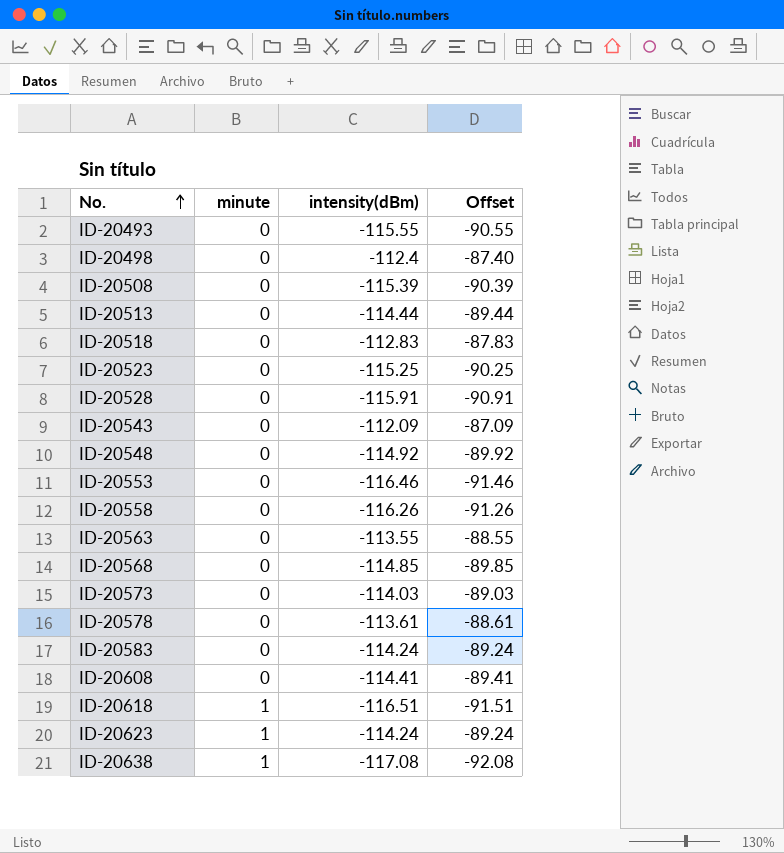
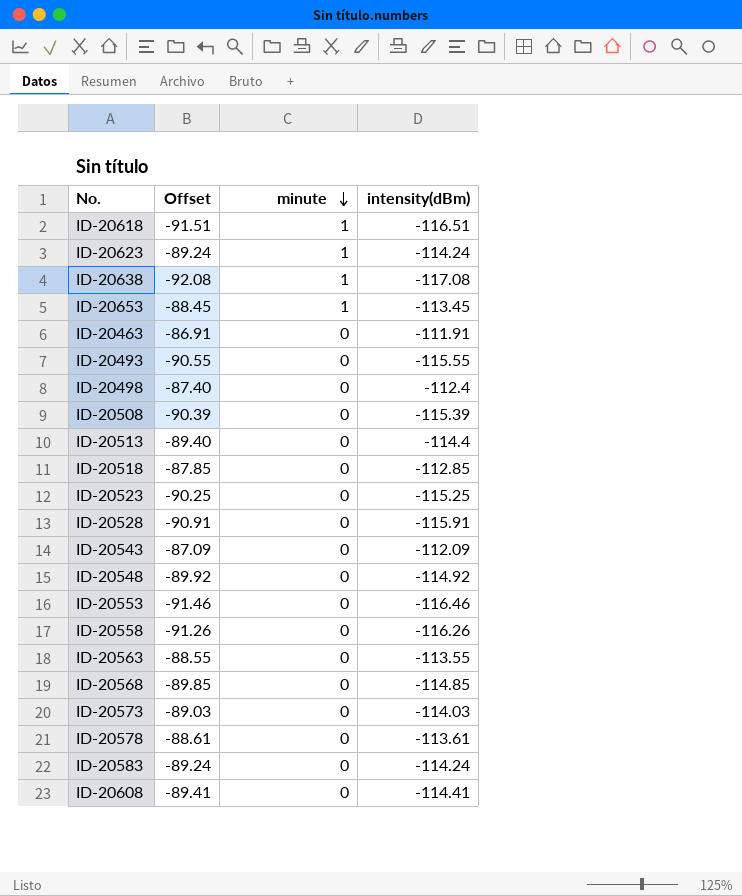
row order: No. ascending -> minute descending
column Offset | position: 4 -> 2
row ID-20653: none -> -88.45 | 1 | -113.45
row ID-20463: none -> -86.91 | 0 | -111.91
ID-20513 | Offset: -89.44 -> -89.40
ID-20513 | intensity(dBm): -114.44 -> -114.4
ID-20518 | Offset: -87.83 -> -87.85
ID-20518 | intensity(dBm): -112.83 -> -112.85

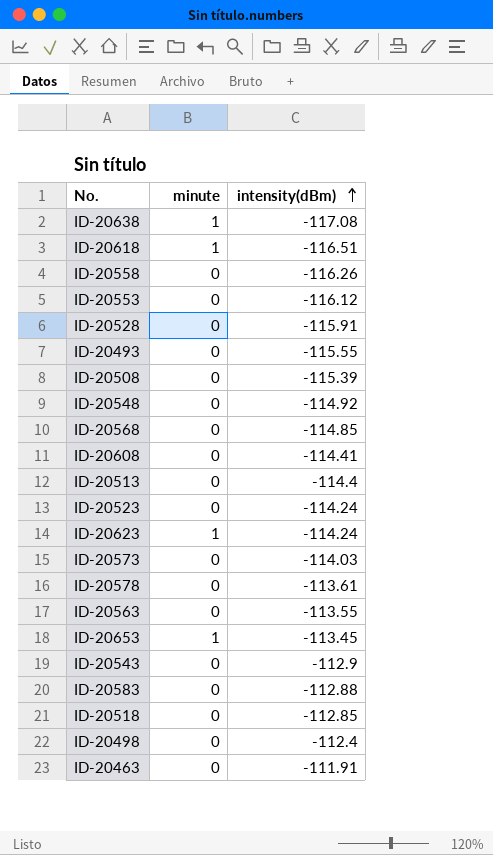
row order: minute descending -> intensity(dBm) ascending
column Offset | formula: [intensity(dBm)] + 25 -> none
ID-20553 | intensity(dBm): -116.46 -> -116.12
ID-20523 | intensity(dBm): -115.25 -> -114.24
ID-20543 | intensity(dBm): -112.09 -> -112.9
ID-20583 | intensity(dBm): -114.24 -> -112.88

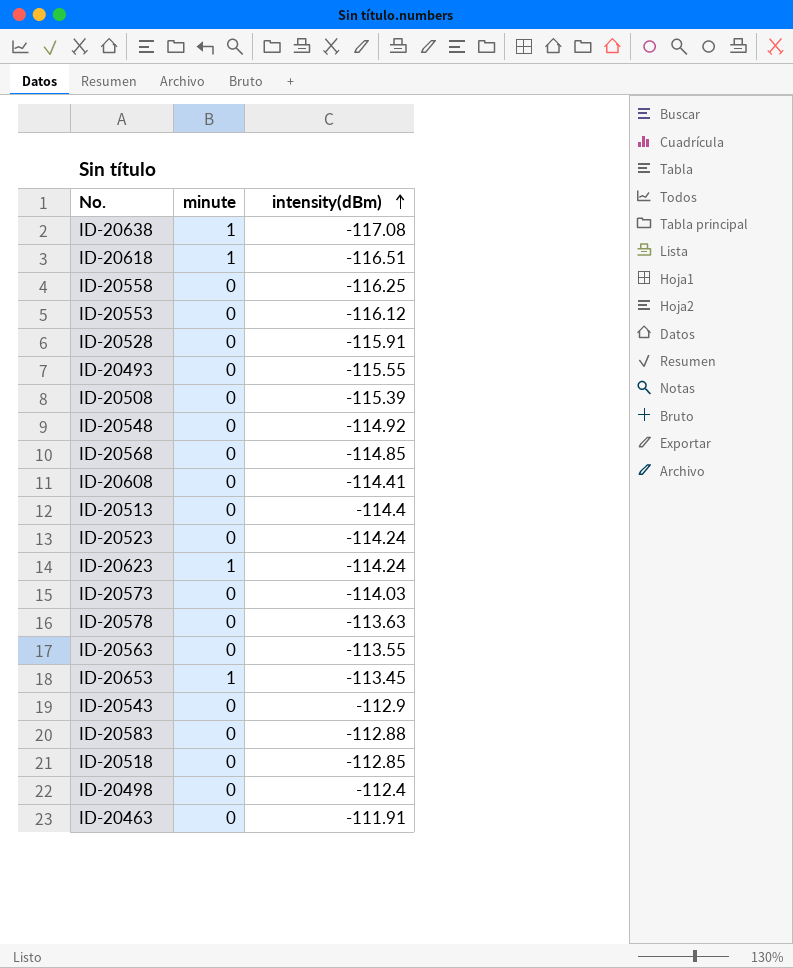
ID-20558 | intensity(dBm): -116.26 -> -116.25
ID-20578 | intensity(dBm): -113.61 -> -113.63

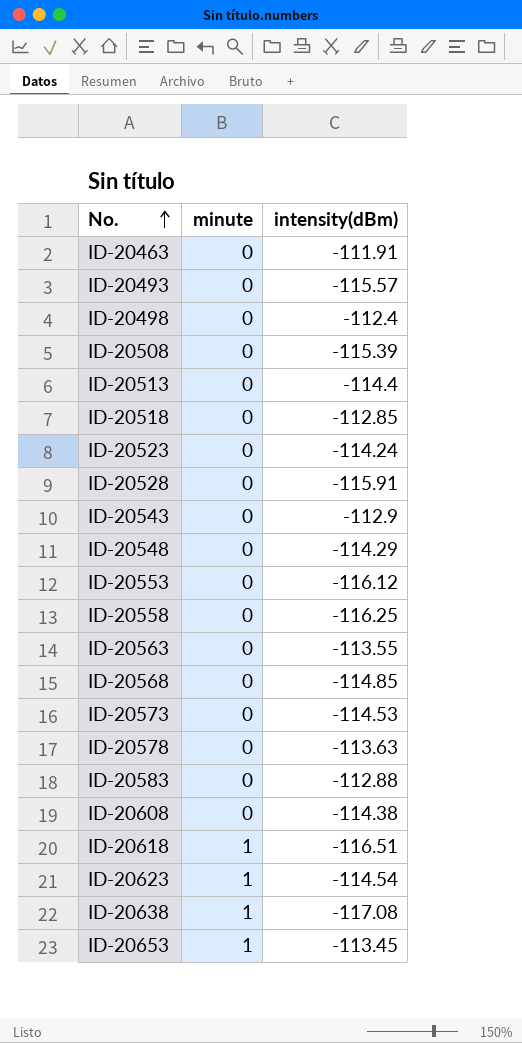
row order: intensity(dBm) ascending -> No. ascending
ID-20493 | intensity(dBm): -115.55 -> -115.57
ID-20548 | intensity(dBm): -114.92 -> -114.29
ID-20573 | intensity(dBm): -114.03 -> -114.53
ID-20608 | intensity(dBm): -114.41 -> -114.38
ID-20623 | intensity(dBm): -114.24 -> -114.54

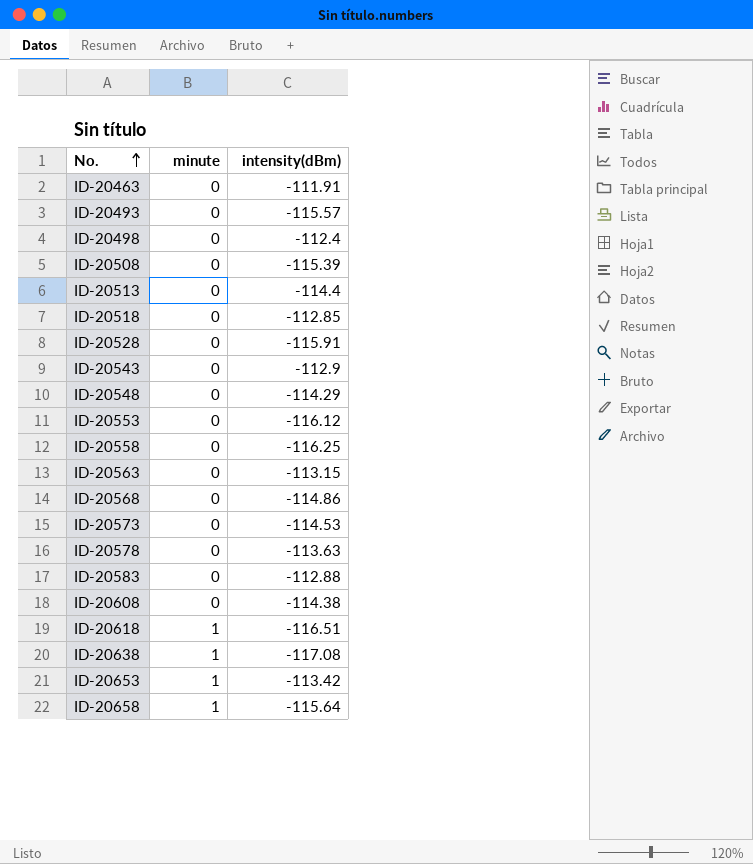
row ID-20523: 0 | -114.24 -> none
row ID-20623: 1 | -114.54 -> none
ID-20563 | intensity(dBm): -113.55 -> -113.15
ID-20568 | intensity(dBm): -114.85 -> -114.86
ID-20653 | intensity(dBm): -113.45 -> -113.42
row ID-20658: none -> 1 | -115.64

